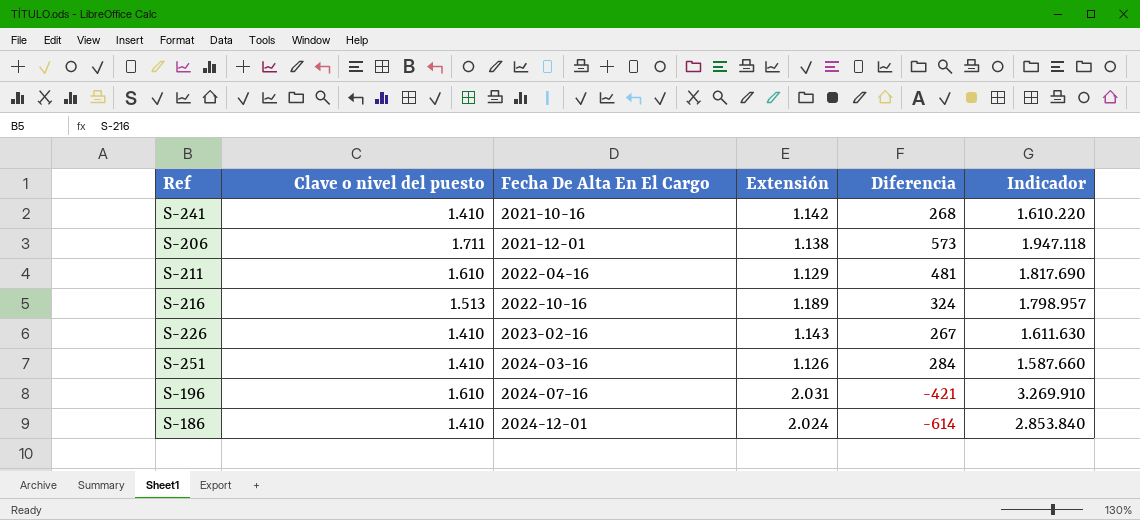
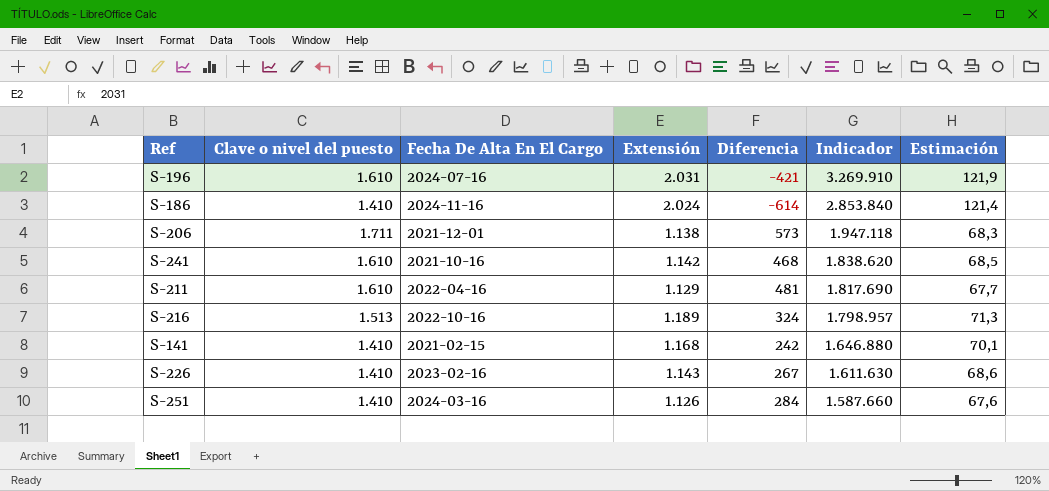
row order: Fecha De Alta En El Cargo ascending -> Indicador descending
column Estimación | formula: none -> [Extensión] * 0,06
S-186 | Fecha De Alta En El Cargo: 2024-12-01 -> 2024-11-16
S-241 | Clave o nivel del puesto: 1.410 -> 1.610
S-241 | Diferencia: 268 -> 468
S-241 | Indicador: 1.610.220 -> 1.838.620
row S-141: none -> 1.410 | 2021-02-15 | 1.168 | 242 | 1.646.880 | 70,1

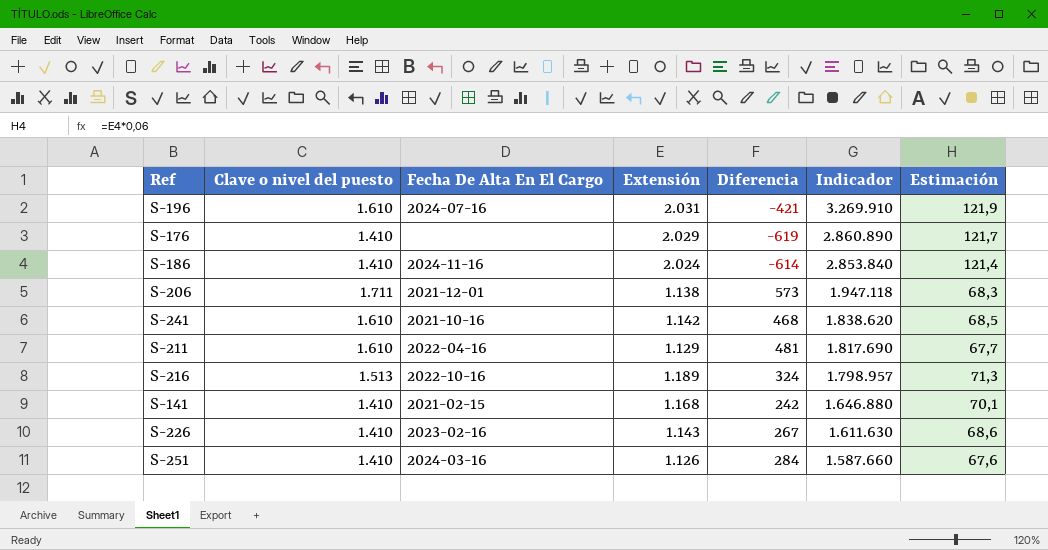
row S-176: none -> 1.410 | none | 2.029 | -619 | 2.860.890 | 121,7

